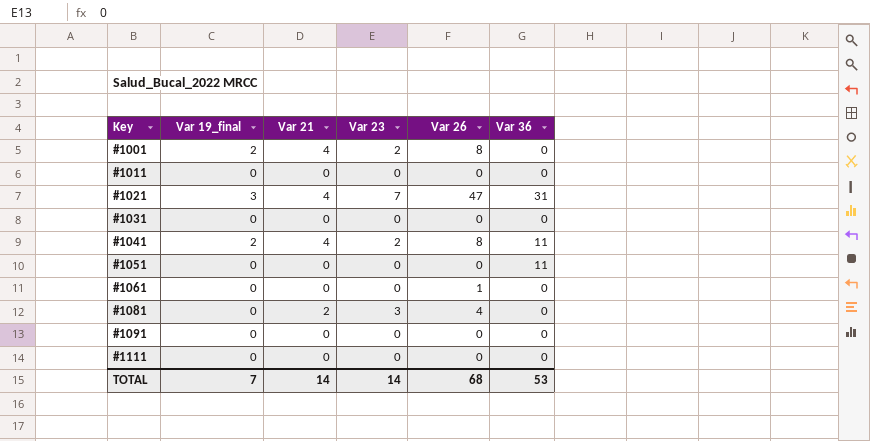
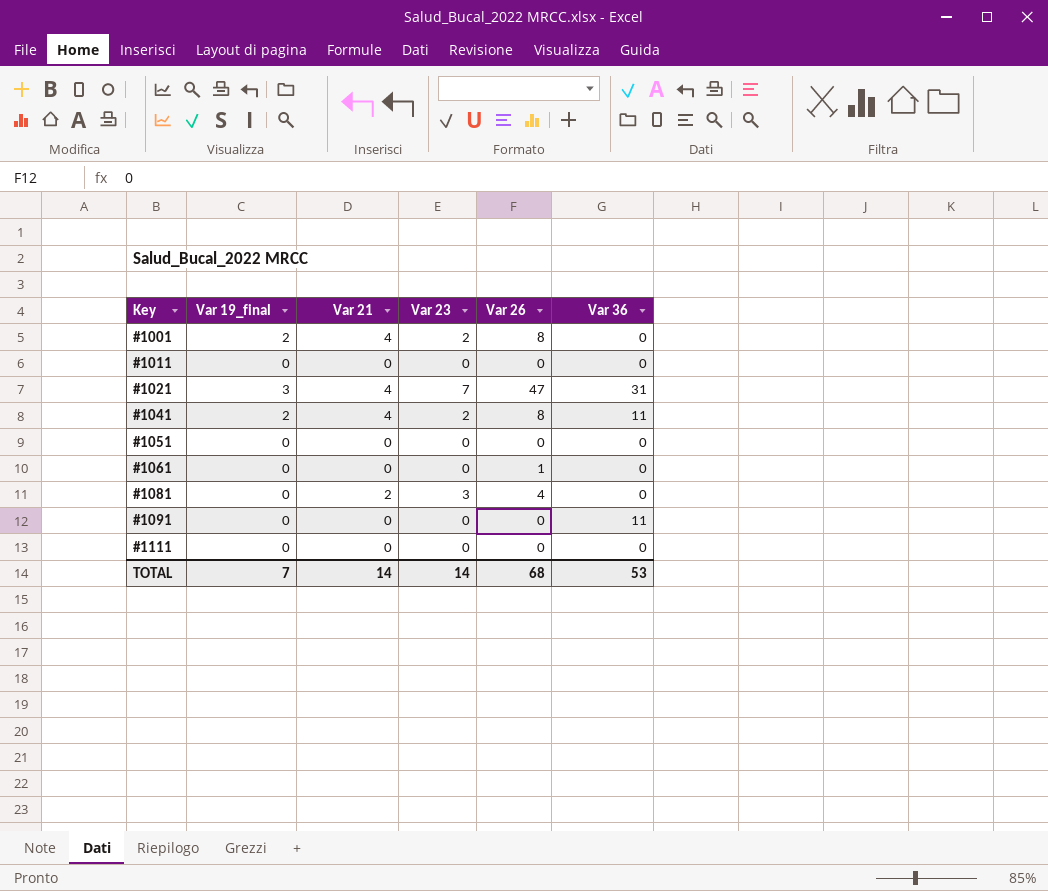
row #1031: 0 | 0 | 0 | 0 | 0 -> none
#1051 | Var 36: 11 -> 0
#1091 | Var 36: 0 -> 11

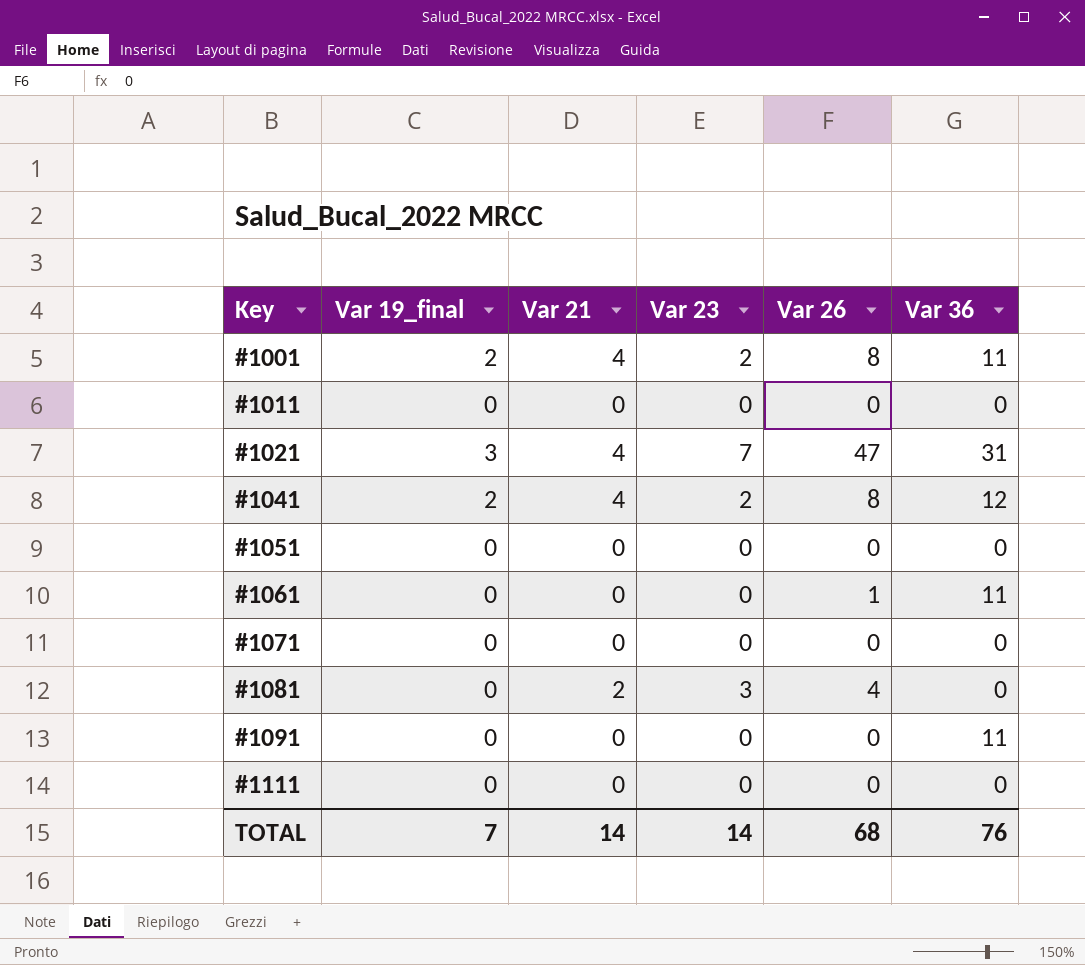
#1001 | Var 36: 0 -> 11
#1041 | Var 36: 11 -> 12
#1061 | Var 36: 0 -> 11
row #1071: none -> 0 | 0 | 0 | 0 | 0
TOTAL | Var 36: 53 -> 76

